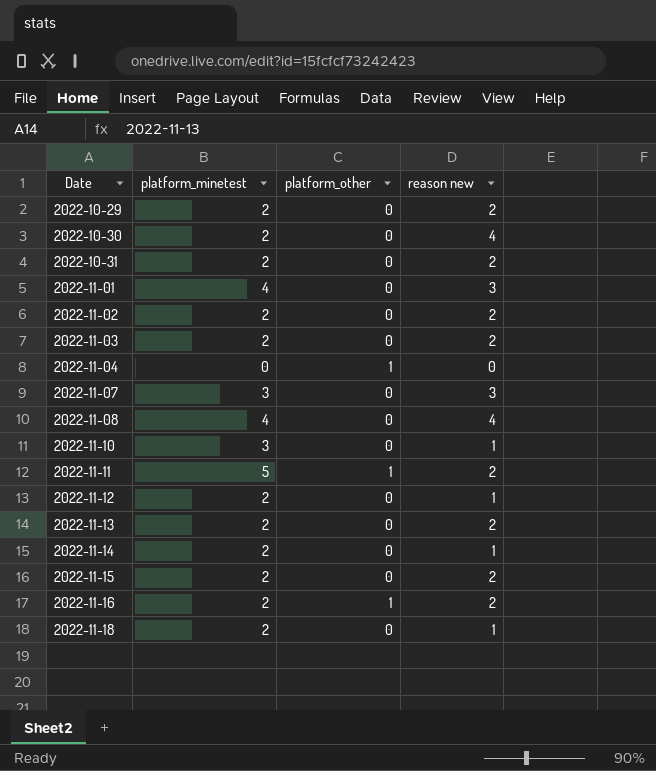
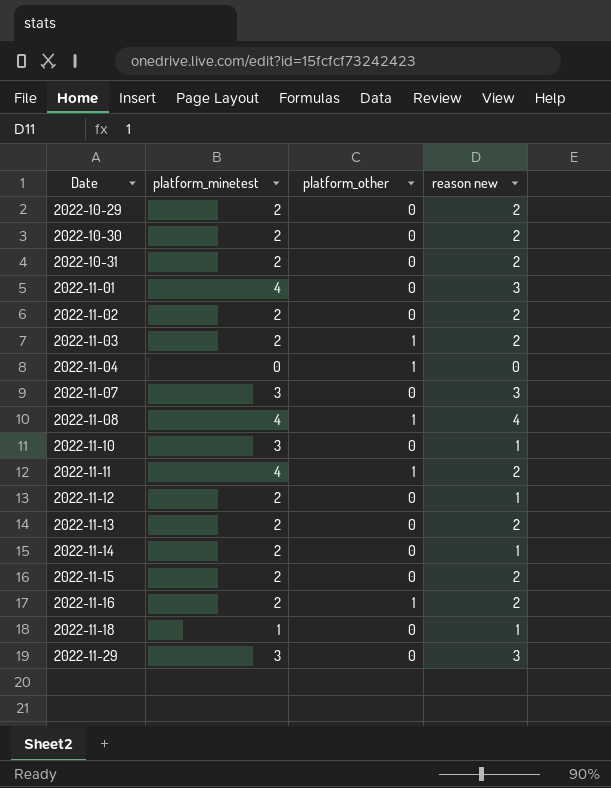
2022-10-30 | reason new: 4 -> 2
2022-11-03 | platform_other: 0 -> 1
2022-11-08 | platform_other: 0 -> 1
2022-11-11 | platform_minetest: 5 -> 4
2022-11-18 | platform_minetest: 2 -> 1
row 2022-11-29: none -> 3 | 0 | 3

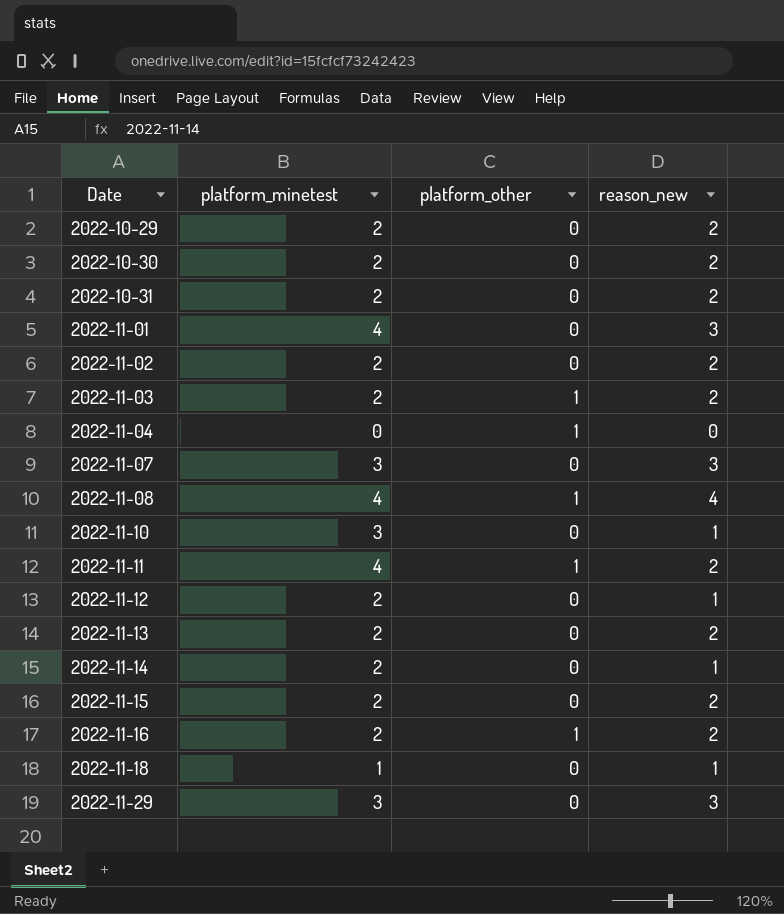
column name: reason new -> reason_new

